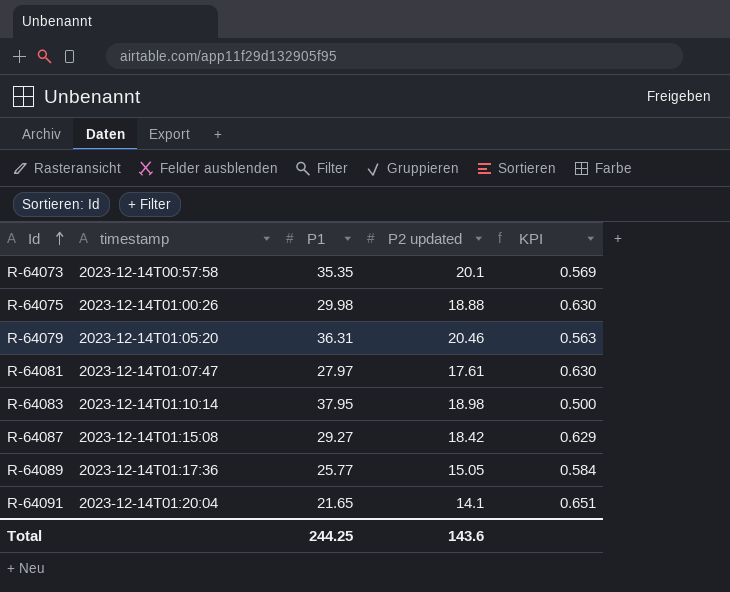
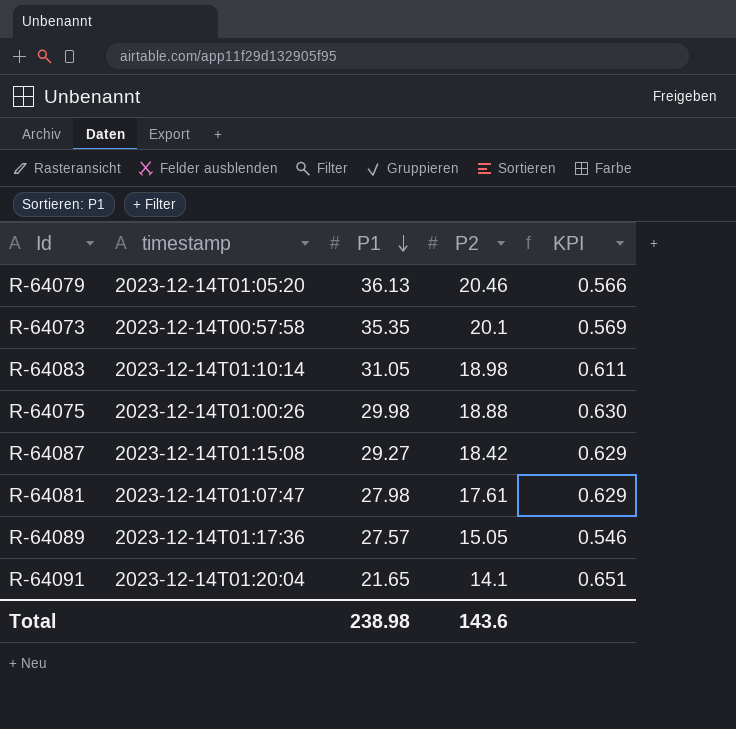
row order: Id ascending -> P1 descending
column name: P2 updated -> P2
R-64079 | P1: 36.31 -> 36.13
R-64079 | KPI: 0.563 -> 0.566
R-64083 | P1: 37.95 -> 31.05
R-64083 | KPI: 0.500 -> 0.611
R-64081 | P1: 27.97 -> 27.98
R-64081 | KPI: 0.630 -> 0.629
R-64089 | P1: 25.77 -> 27.57
R-64089 | KPI: 0.584 -> 0.546
Total | P1: 244.25 -> 238.98

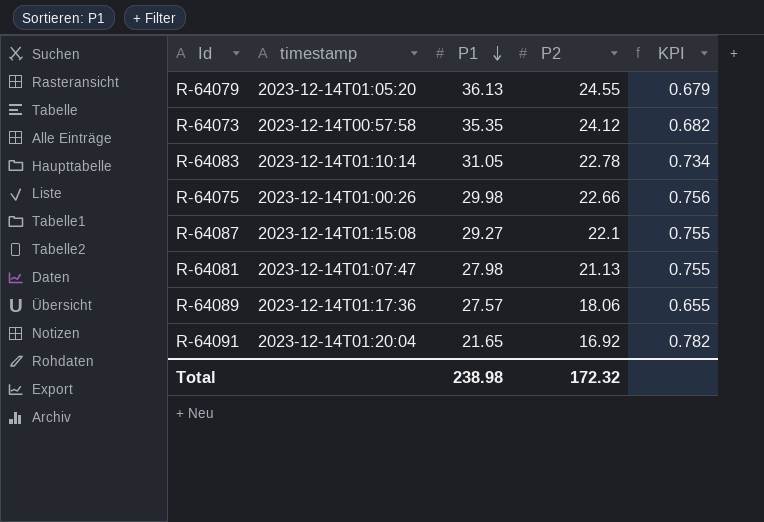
R-64079 | P2: 20.46 -> 24.55
R-64079 | KPI: 0.566 -> 0.679
R-64073 | P2: 20.1 -> 24.12
R-64073 | KPI: 0.569 -> 0.682
R-64083 | P2: 18.98 -> 22.78
R-64083 | KPI: 0.611 -> 0.734
R-64075 | P2: 18.88 -> 22.66
R-64075 | KPI: 0.630 -> 0.756
R-64087 | P2: 18.42 -> 22.1
R-64087 | KPI: 0.629 -> 0.755
R-64081 | P2: 17.61 -> 21.13
R-64081 | KPI: 0.629 -> 0.755
R-64089 | P2: 15.05 -> 18.06
R-64089 | KPI: 0.546 -> 0.655
R-64091 | P2: 14.1 -> 16.92
R-64091 | KPI: 0.651 -> 0.782
Total | P2: 143.6 -> 172.32

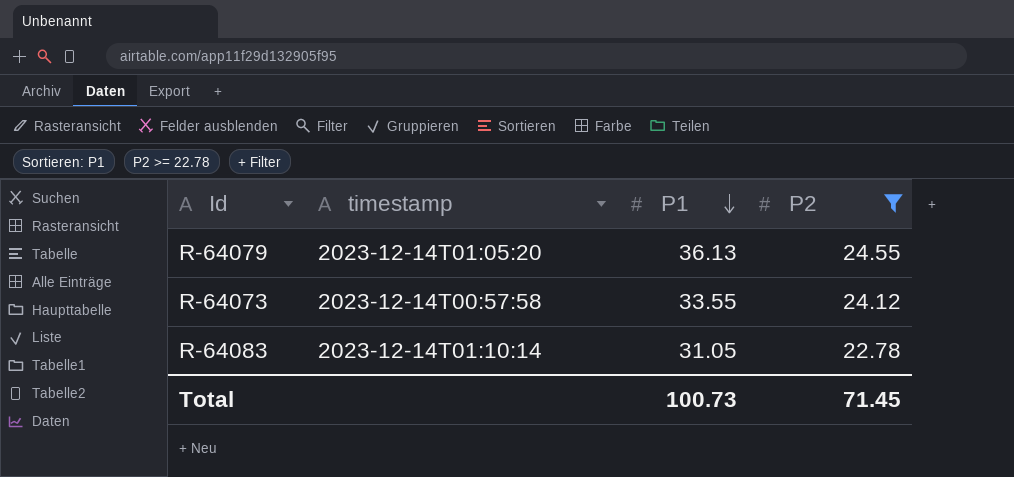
filter: none -> P2 >= 22.78
column KPI | formula: [P2] / [P1] -> none
R-64073 | P1: 35.35 -> 33.55
Total | P1: 238.98 -> 100.73
Total | P2: 172.32 -> 71.45

